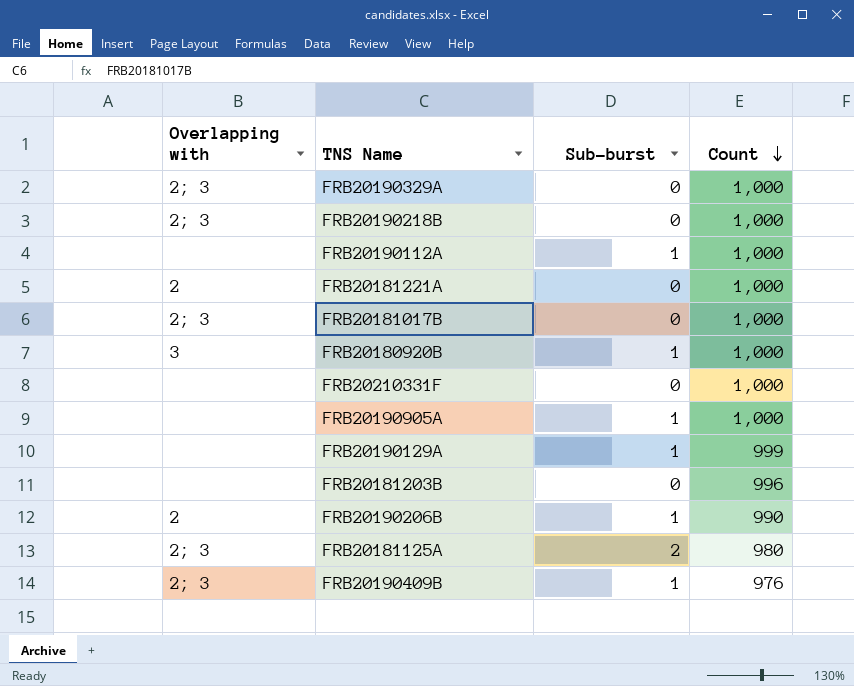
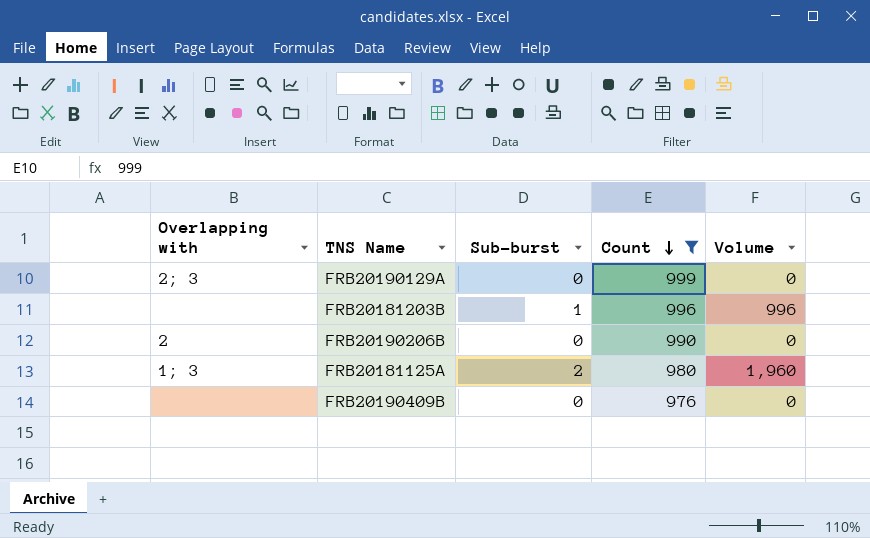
filter: none -> Count != 1,000
column Volume | formula: none -> [Sub-burst] * [Count]
FRB20190129A | Overlapping with: none -> 2; 3
FRB20190129A | Sub-burst: 1 -> 0
FRB20181203B | Sub-burst: 0 -> 1
FRB20190206B | Sub-burst: 1 -> 0
FRB20181125A | Overlapping with: 2; 3 -> 1; 3
FRB20190409B | Overlapping with: 2; 3 -> none
FRB20190409B | Sub-burst: 1 -> 0

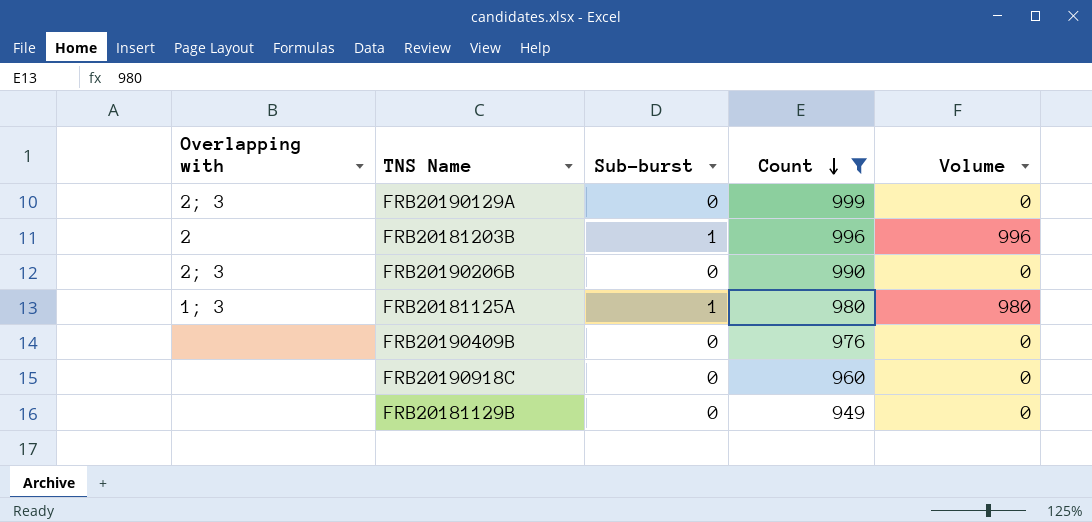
FRB20181203B | Overlapping with: none -> 2
FRB20190206B | Overlapping with: 2 -> 2; 3
FRB20181125A | Sub-burst: 2 -> 1
FRB20181125A | Volume: 1,960 -> 980
row FRB20190918C: none -> none | 0 | 960 | 0
row FRB20181129B: none -> none | 0 | 949 | 0

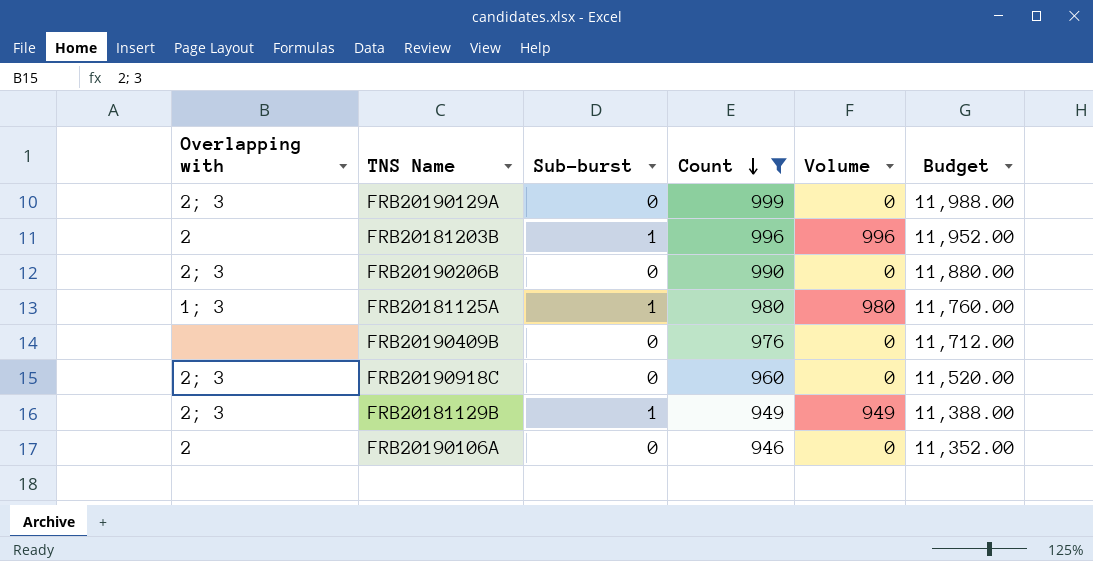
column Budget | formula: none -> [Count] * 12
FRB20190918C | Overlapping with: none -> 2; 3
FRB20181129B | Overlapping with: none -> 2; 3
FRB20181129B | Sub-burst: 0 -> 1
FRB20181129B | Volume: 0 -> 949
row FRB20190106A: none -> 2 | 0 | 946 | 0 | 11,352.00

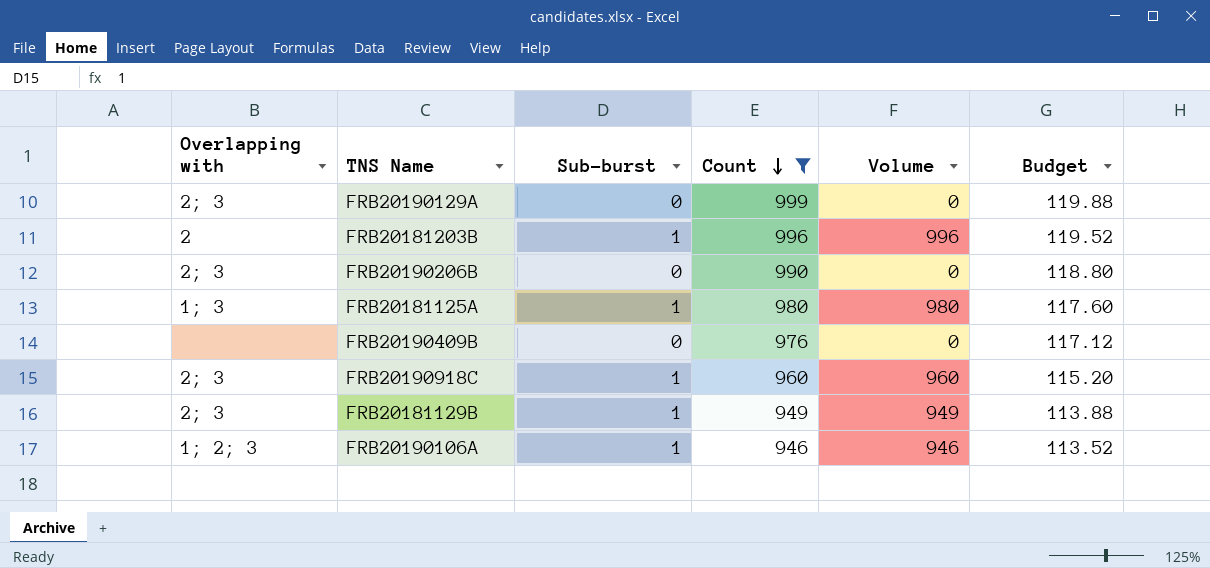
column Budget | formula: [Count] * 12 -> [Count] * 0.12
FRB20190918C | Sub-burst: 0 -> 1
FRB20190918C | Volume: 0 -> 960
FRB20190106A | Overlapping with: 2 -> 1; 2; 3
FRB20190106A | Sub-burst: 0 -> 1
FRB20190106A | Volume: 0 -> 946

